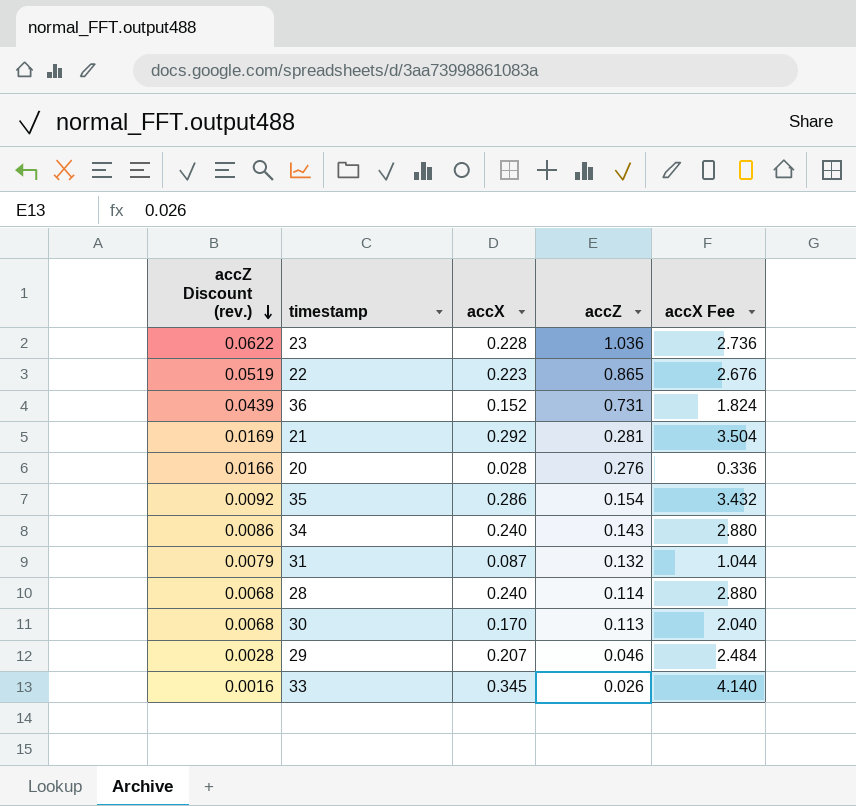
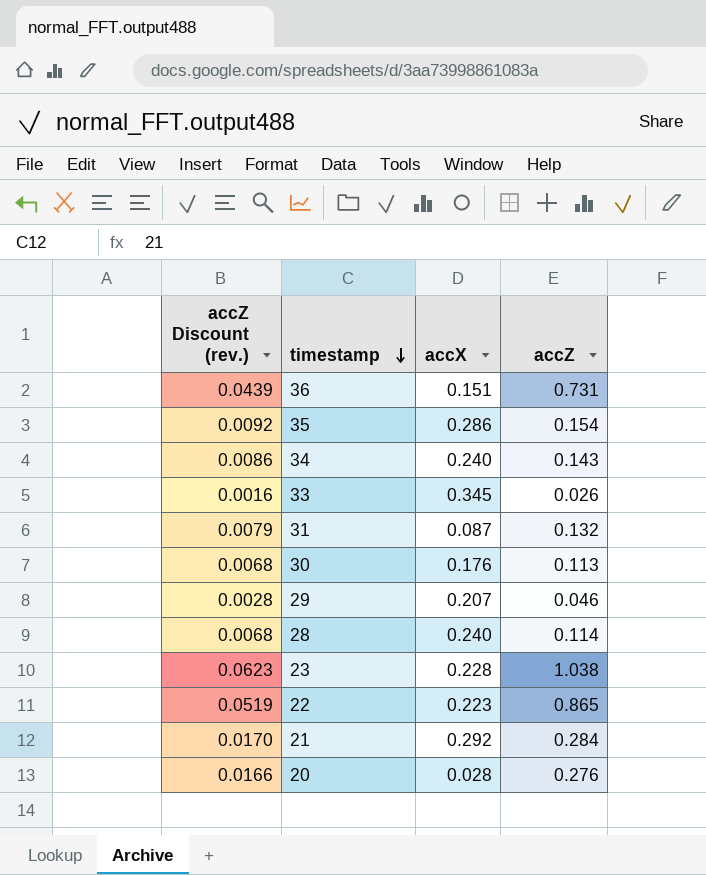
row order: accZ Discount (rev.) descending -> timestamp descending
column accX Fee | formula: [accX] * 12 -> none
36 | accX: 0.152 -> 0.151
30 | accX: 0.170 -> 0.176
23 | accZ Discount (rev.): 0.0622 -> 0.0623
23 | accZ: 1.036 -> 1.038
21 | accZ Discount (rev.): 0.0169 -> 0.0170
21 | accZ: 0.281 -> 0.284

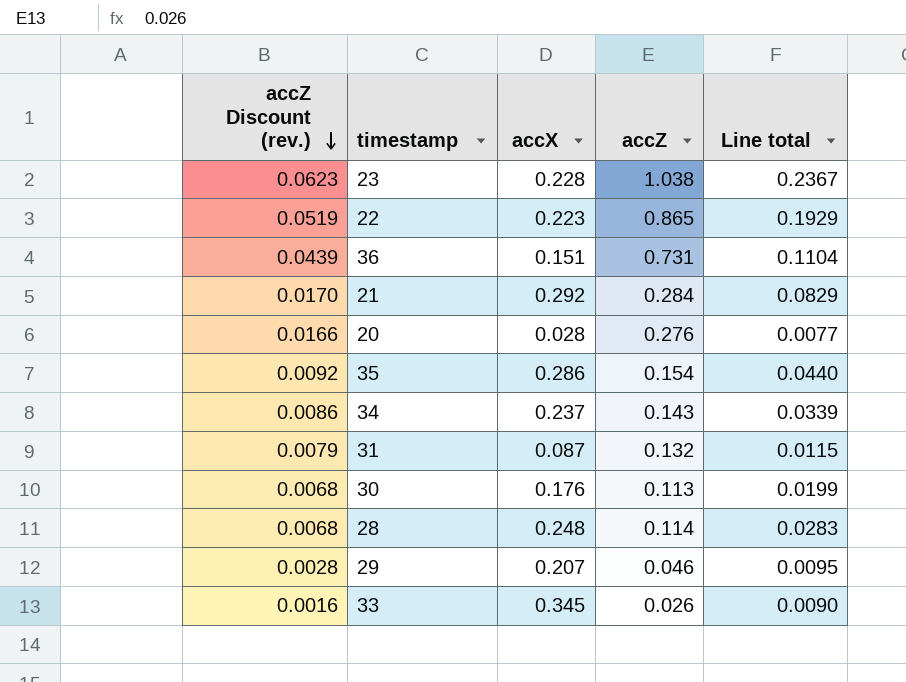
row order: timestamp descending -> accZ Discount (rev.) descending
column Line total | formula: none -> [accX] * [accZ]
34 | accX: 0.240 -> 0.237
28 | accX: 0.240 -> 0.248

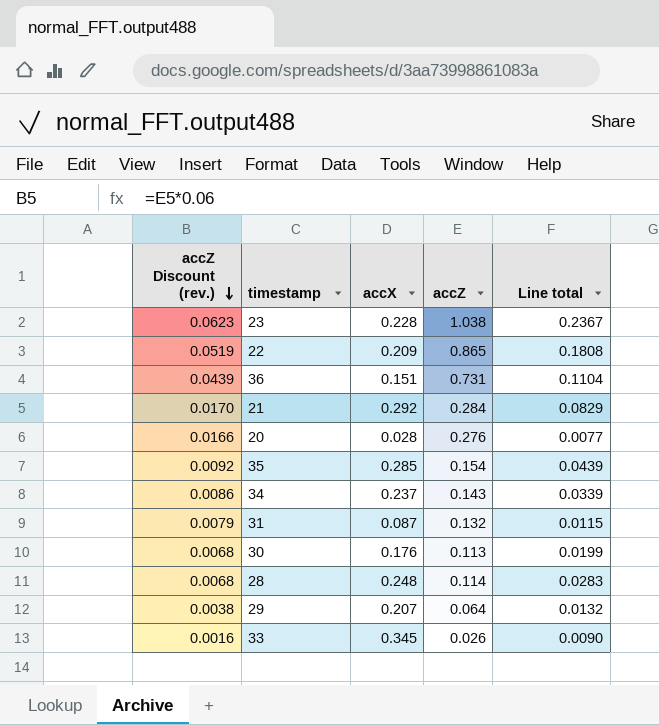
22 | accX: 0.223 -> 0.209
22 | Line total: 0.1929 -> 0.1808
35 | accX: 0.286 -> 0.285
35 | Line total: 0.0440 -> 0.0439
29 | accZ Discount (rev.): 0.0028 -> 0.0038
29 | accZ: 0.046 -> 0.064
29 | Line total: 0.0095 -> 0.0132

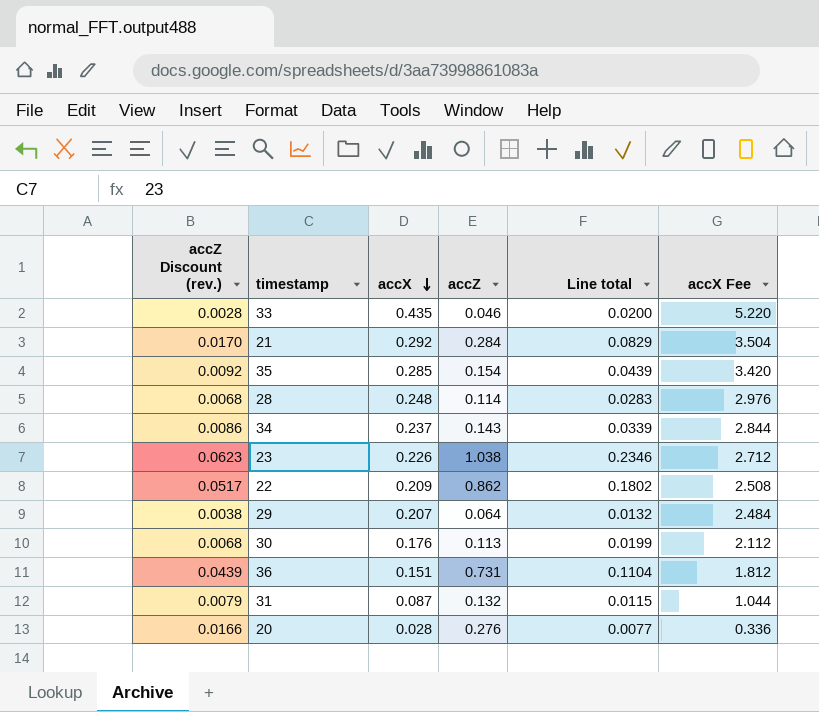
row order: accZ Discount (rev.) descending -> accX descending
column accX Fee | formula: none -> [accX] * 12
33 | accZ Discount (rev.): 0.0016 -> 0.0028
33 | accX: 0.345 -> 0.435
33 | accZ: 0.026 -> 0.046
33 | Line total: 0.0090 -> 0.0200
23 | accX: 0.228 -> 0.226
23 | Line total: 0.2367 -> 0.2346
22 | accZ Discount (rev.): 0.0519 -> 0.0517
22 | accZ: 0.865 -> 0.862
22 | Line total: 0.1808 -> 0.1802

